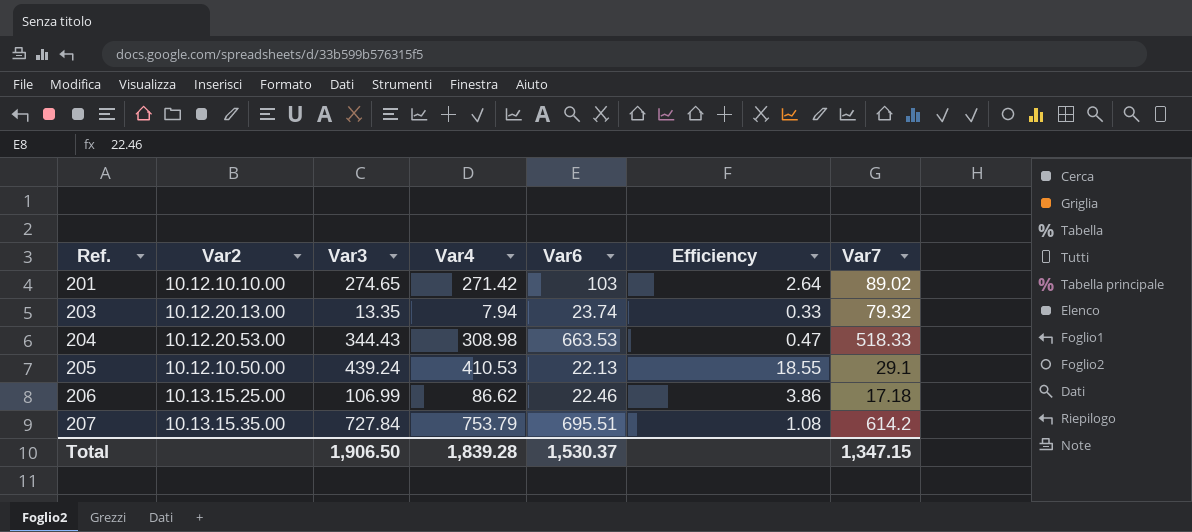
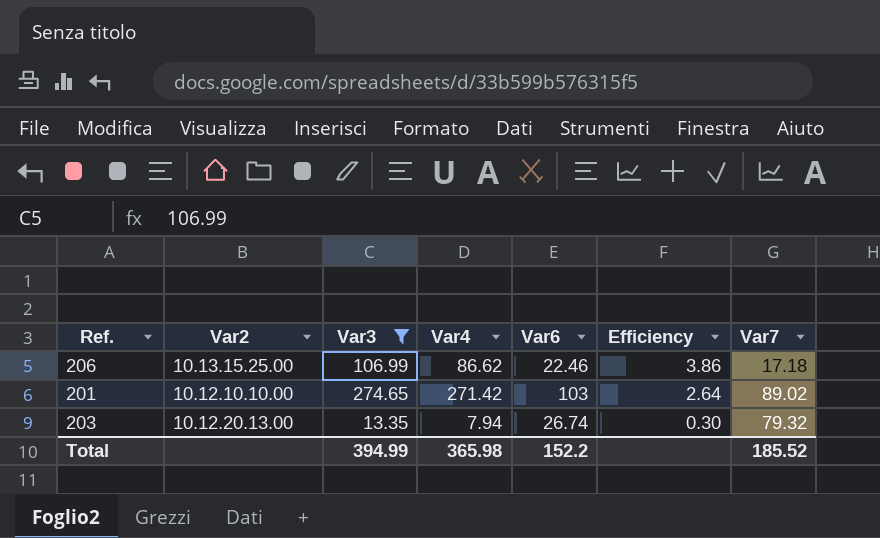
filter: none -> Var3 <= 274.65
row order: Ref. ascending -> Efficiency descending
203 | Var6: 23.74 -> 26.74
203 | Efficiency: 0.33 -> 0.30
Total | Var3: 1,906.50 -> 394.99
Total | Var4: 1,839.28 -> 365.98
Total | Var6: 1,530.37 -> 152.2
Total | Var7: 1,347.15 -> 185.52

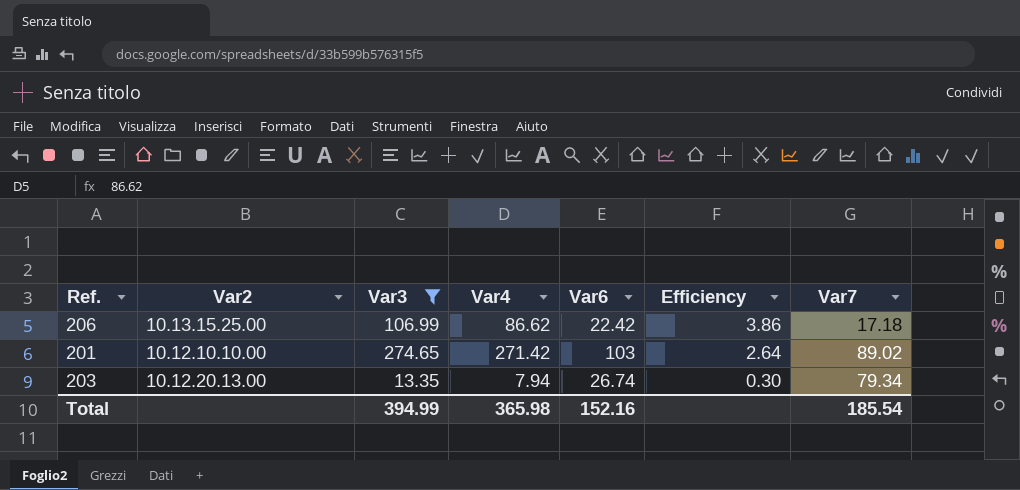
206 | Var6: 22.46 -> 22.42
203 | Var7: 79.32 -> 79.34
Total | Var6: 152.2 -> 152.16
Total | Var7: 185.52 -> 185.54

